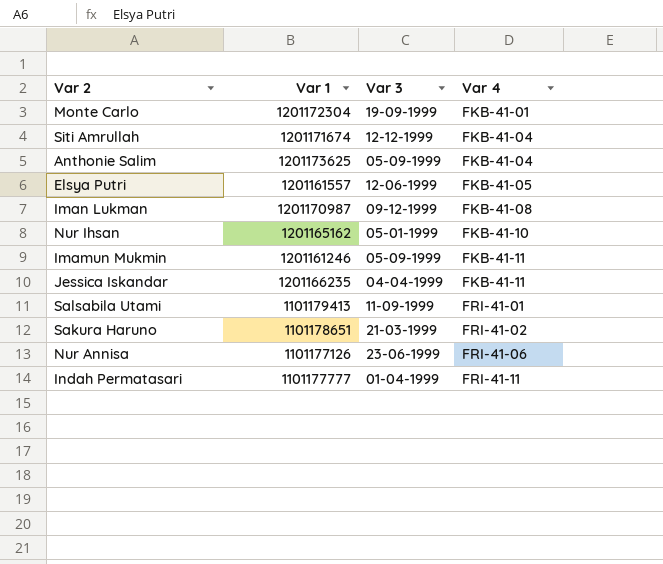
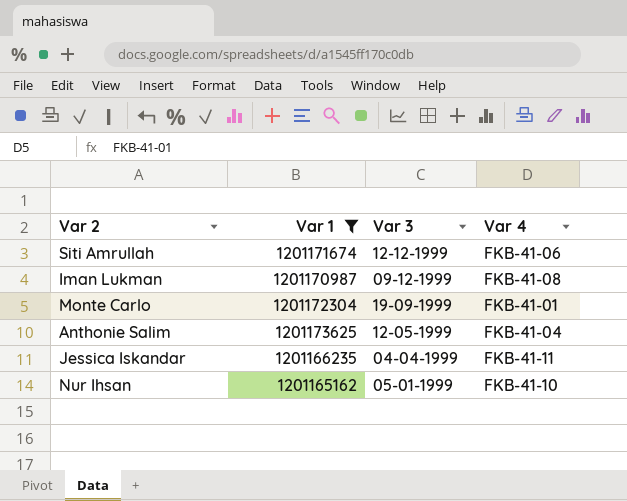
filter: none -> Var 1 >= 1201165162
row order: Var 4 ascending -> Var 3 descending
Siti Amrullah | Var 4: FKB-41-04 -> FKB-41-06
Anthonie Salim | Var 3: 05-09-1999 -> 12-05-1999

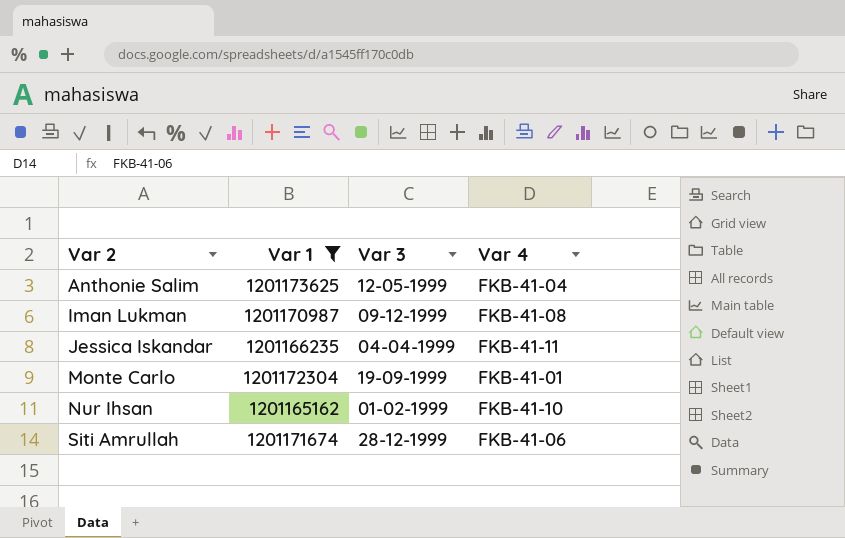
row order: Var 3 descending -> Var 2 ascending
Nur Ihsan | Var 3: 05-01-1999 -> 01-02-1999
Siti Amrullah | Var 3: 12-12-1999 -> 28-12-1999

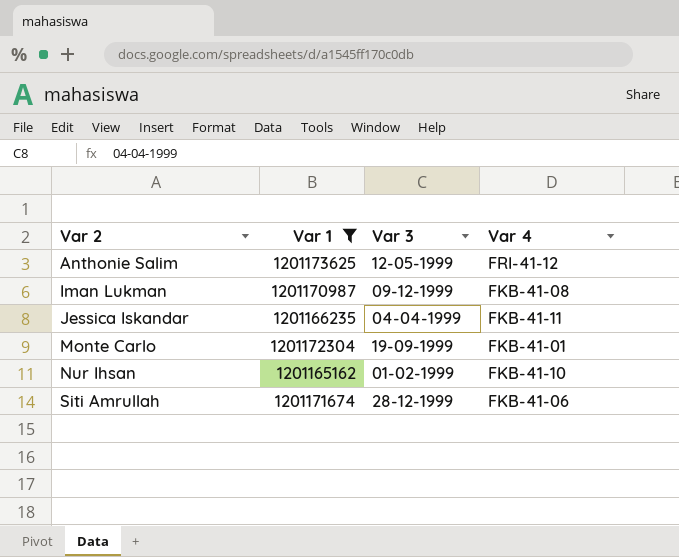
Anthonie Salim | Var 4: FKB-41-04 -> FRI-41-12

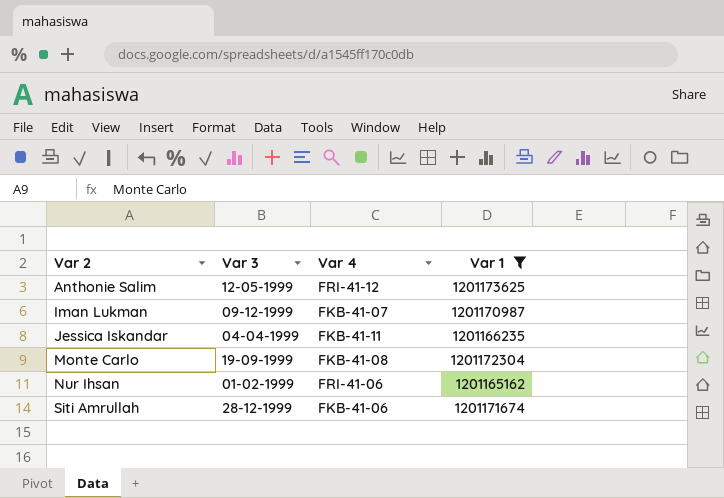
column Var 1 | position: 2 -> 4
Iman Lukman | Var 4: FKB-41-08 -> FKB-41-07
Monte Carlo | Var 4: FKB-41-01 -> FKB-41-08
Nur Ihsan | Var 4: FKB-41-10 -> FRI-41-06

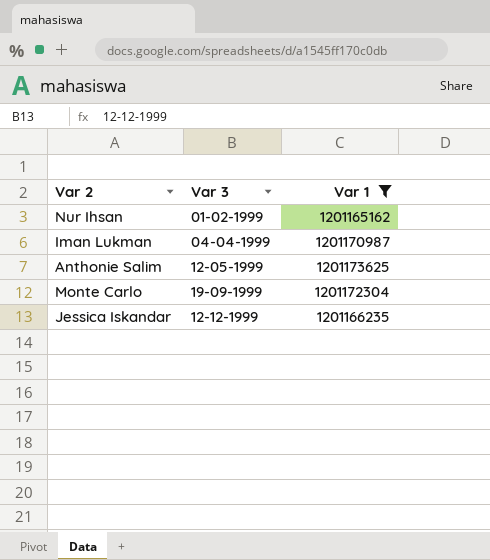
row order: Var 2 ascending -> Var 3 ascending
column Var 4 | position: 3 -> none
row Siti Amrullah: 28-12-1999 | FKB-41-06 | 1201171674 -> none
Iman Lukman | Var 3: 09-12-1999 -> 04-04-1999
Jessica Iskandar | Var 3: 04-04-1999 -> 12-12-1999

